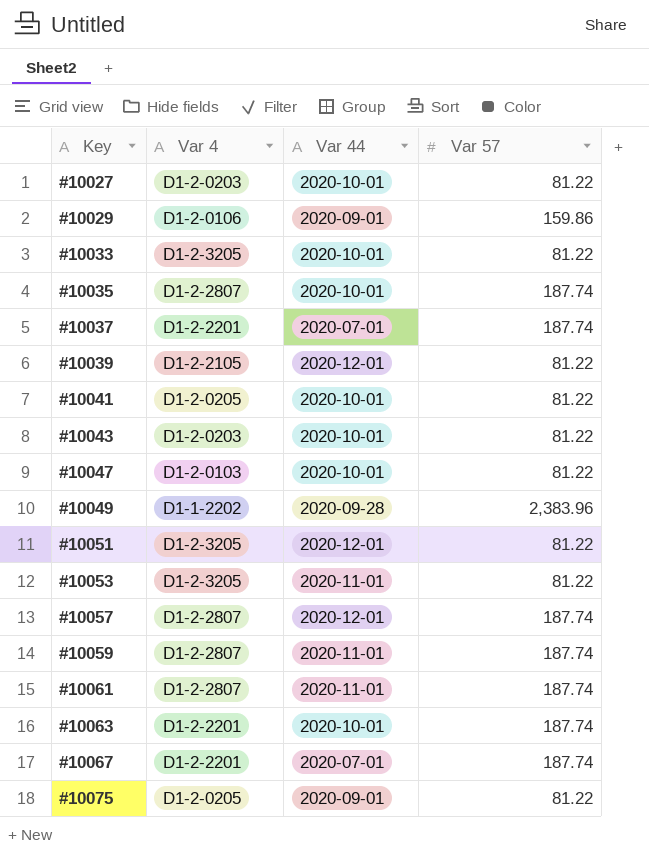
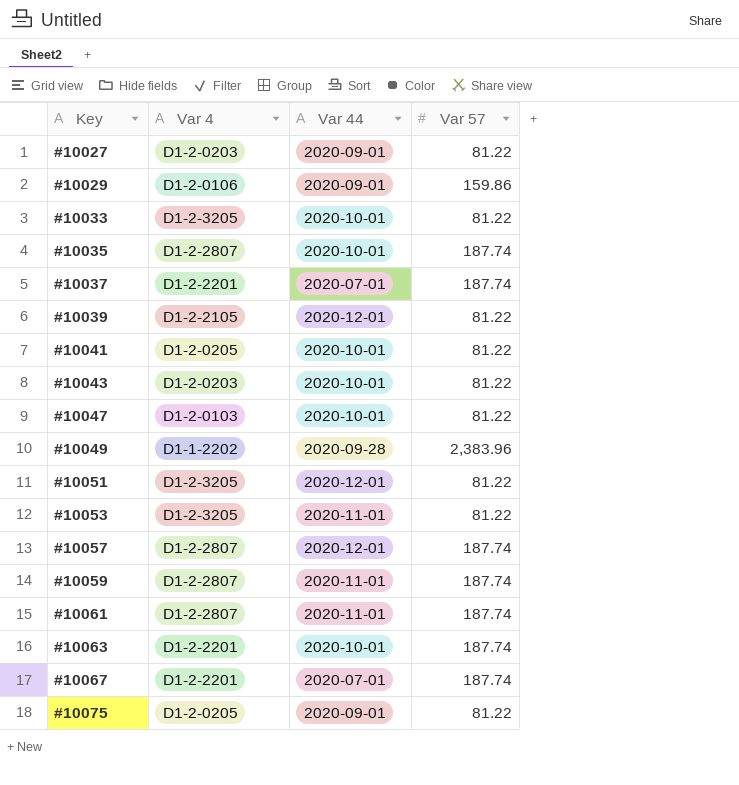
#10027 | Var 44: 2020-10-01 -> 2020-09-01

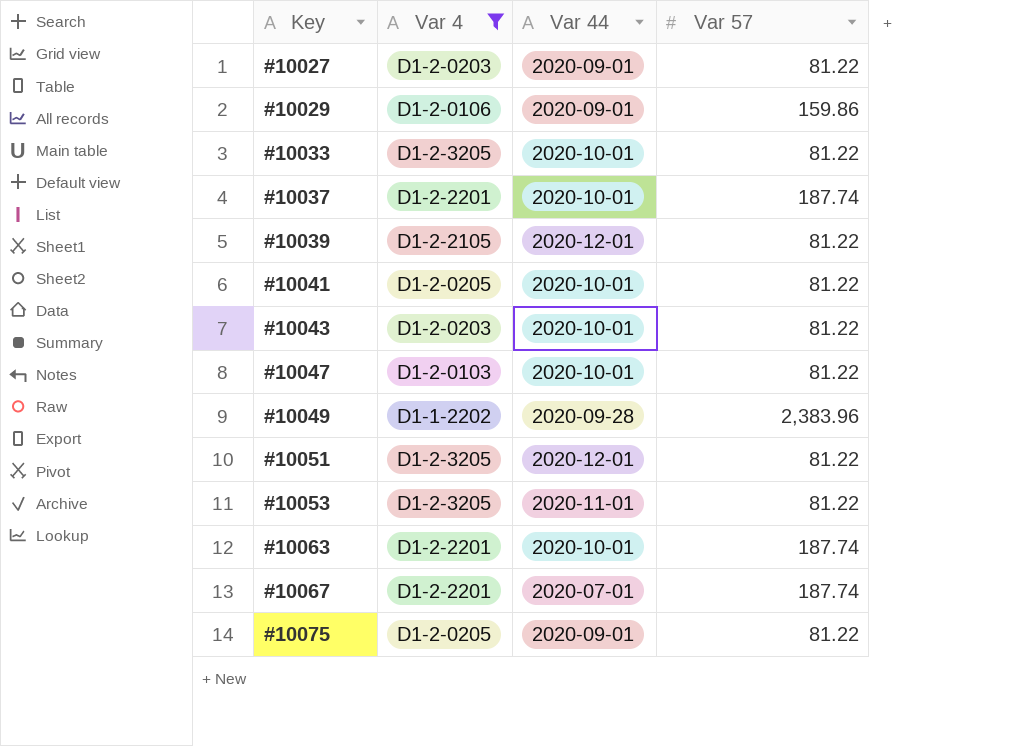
filter: none -> Var 4 != D1-2-2807
#10037 | Var 44: 2020-07-01 -> 2020-10-01

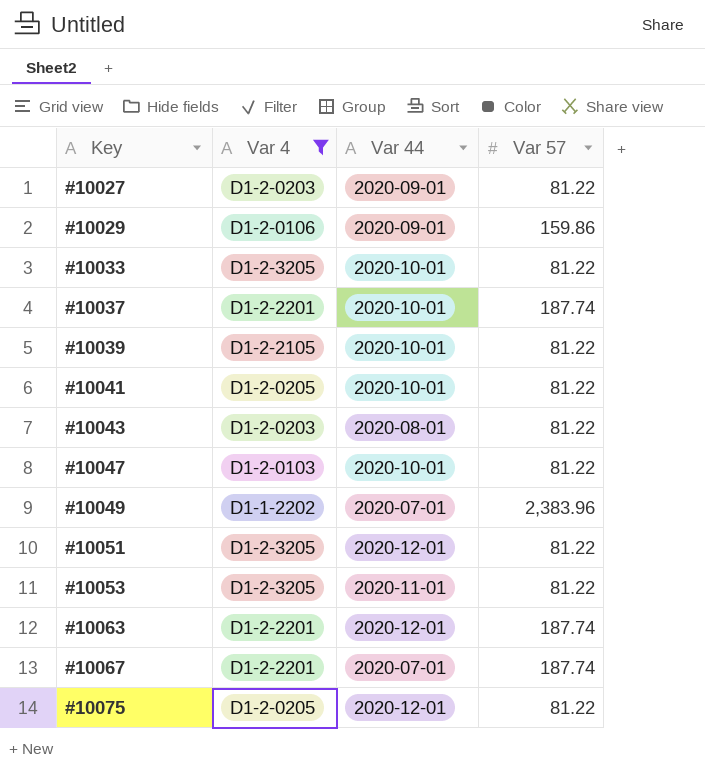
#10039 | Var 44: 2020-12-01 -> 2020-10-01
#10043 | Var 44: 2020-10-01 -> 2020-08-01
#10049 | Var 44: 2020-09-28 -> 2020-07-01
#10063 | Var 44: 2020-10-01 -> 2020-12-01
#10075 | Var 44: 2020-09-01 -> 2020-12-01

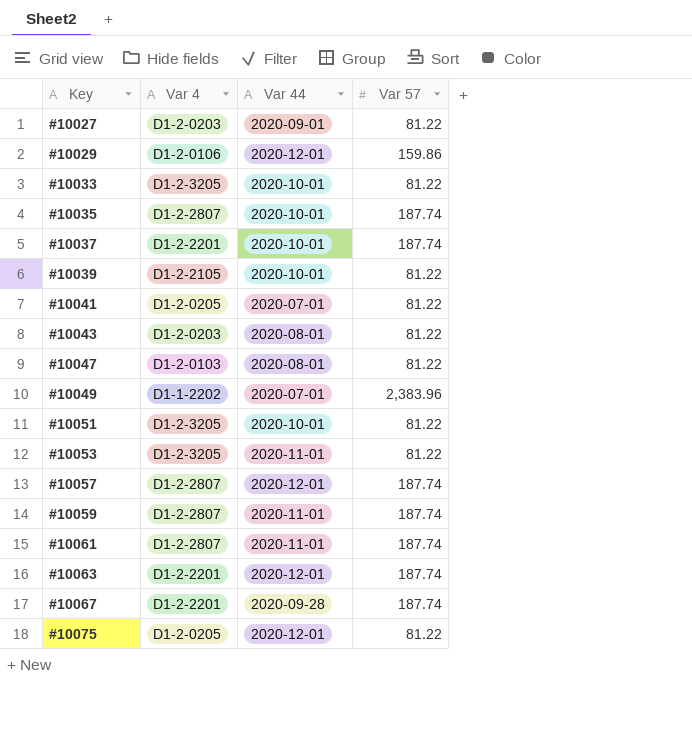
filter: Var 4 != D1-2-2807 -> none
#10029 | Var 44: 2020-09-01 -> 2020-12-01
#10041 | Var 44: 2020-10-01 -> 2020-07-01
#10047 | Var 44: 2020-10-01 -> 2020-08-01
#10051 | Var 44: 2020-12-01 -> 2020-10-01
#10067 | Var 44: 2020-07-01 -> 2020-09-28

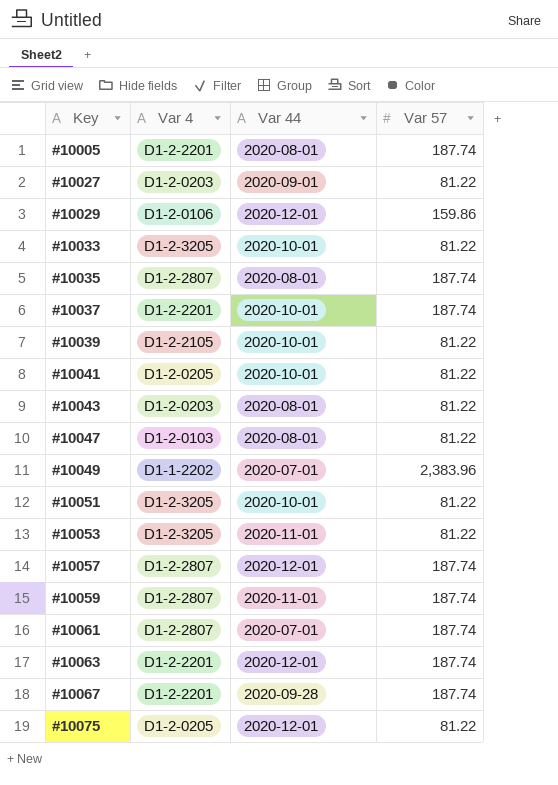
row #10005: none -> D1-2-2201 | 2020-08-01 | 187.74
#10035 | Var 44: 2020-10-01 -> 2020-08-01
#10041 | Var 44: 2020-07-01 -> 2020-10-01
#10061 | Var 44: 2020-11-01 -> 2020-07-01

